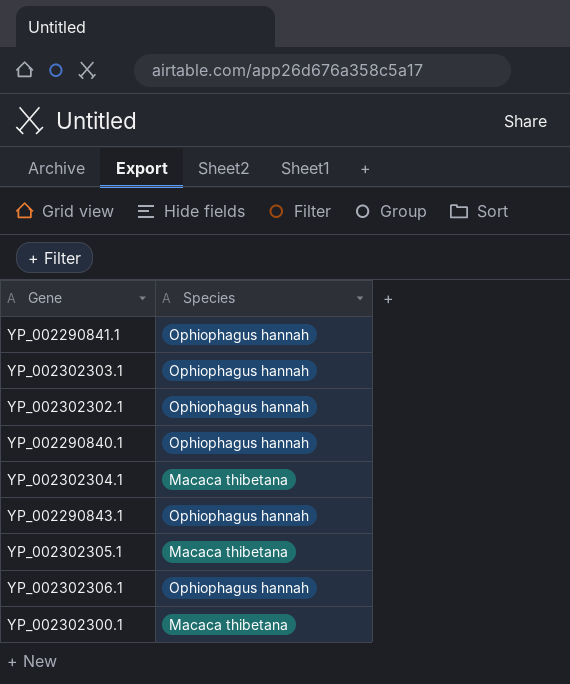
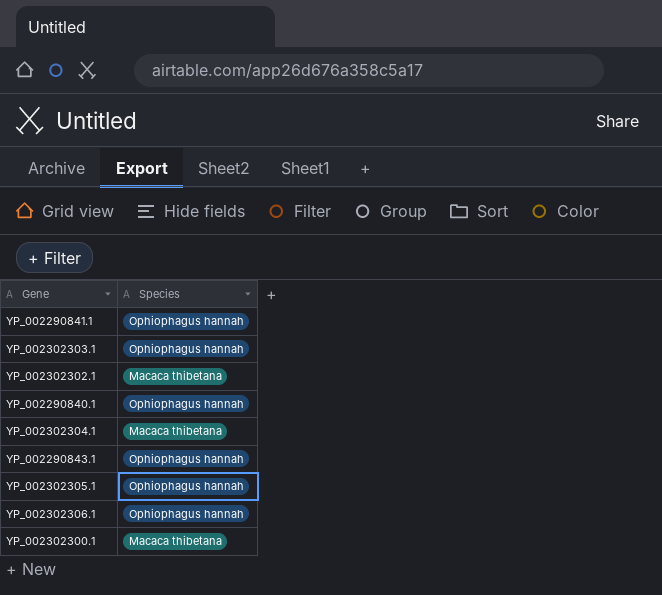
YP_002302302.1 | Species: Ophiophagus hannah -> Macaca thibetana
YP_002302305.1 | Species: Macaca thibetana -> Ophiophagus hannah

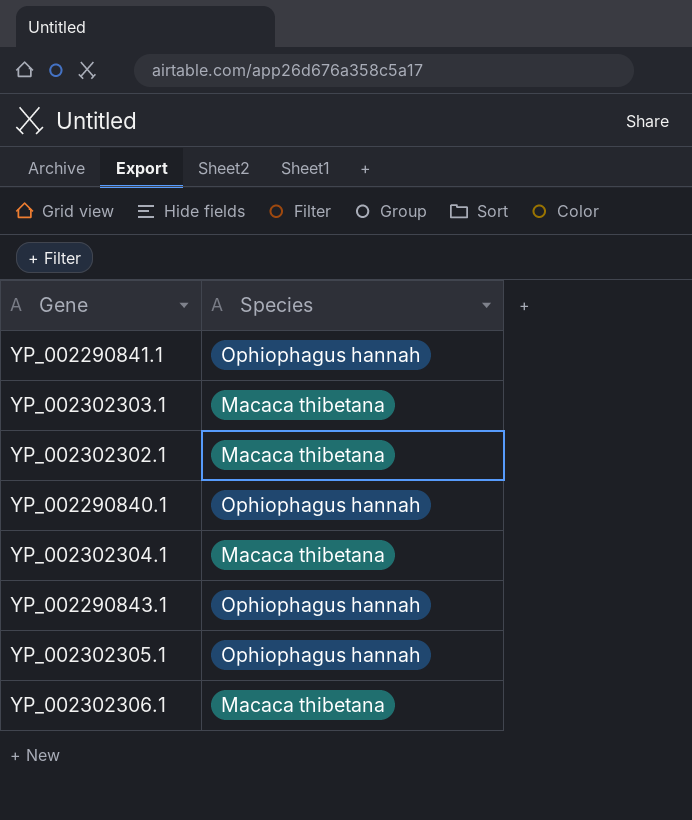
row YP_002302300.1: Macaca thibetana -> none
YP_002302303.1 | Species: Ophiophagus hannah -> Macaca thibetana
YP_002302306.1 | Species: Ophiophagus hannah -> Macaca thibetana

